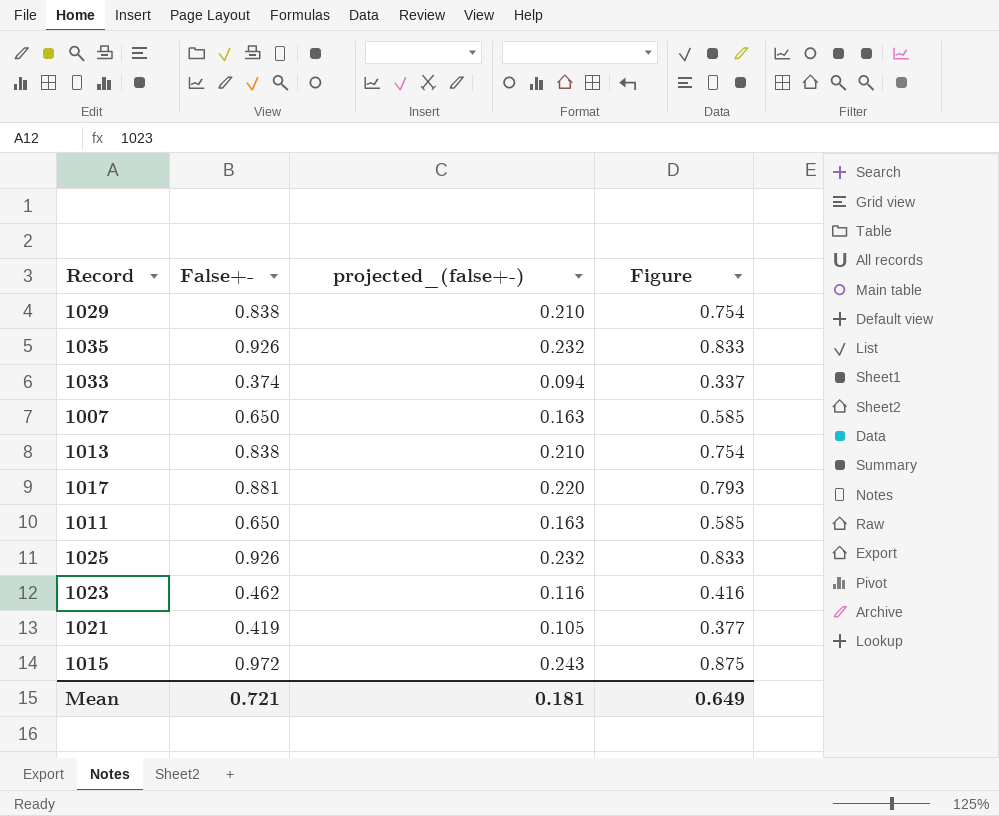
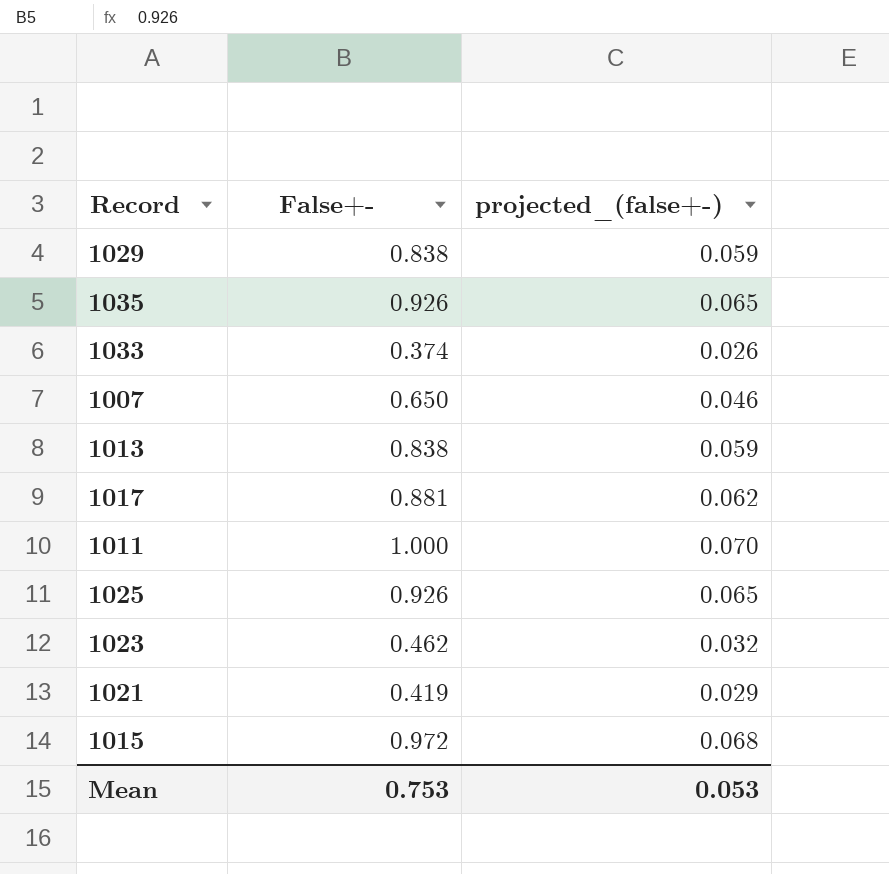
column Figure | formula: [False+-] * 0.9 -> none
column projected_(false+-) | formula: [False+-] * 0.25 -> [False+-] * 0.07
1011 | False+-: 0.650 -> 1.000
Mean | False+-: 0.721 -> 0.753
Mean | projected_(false+-): 0.181 -> 0.053

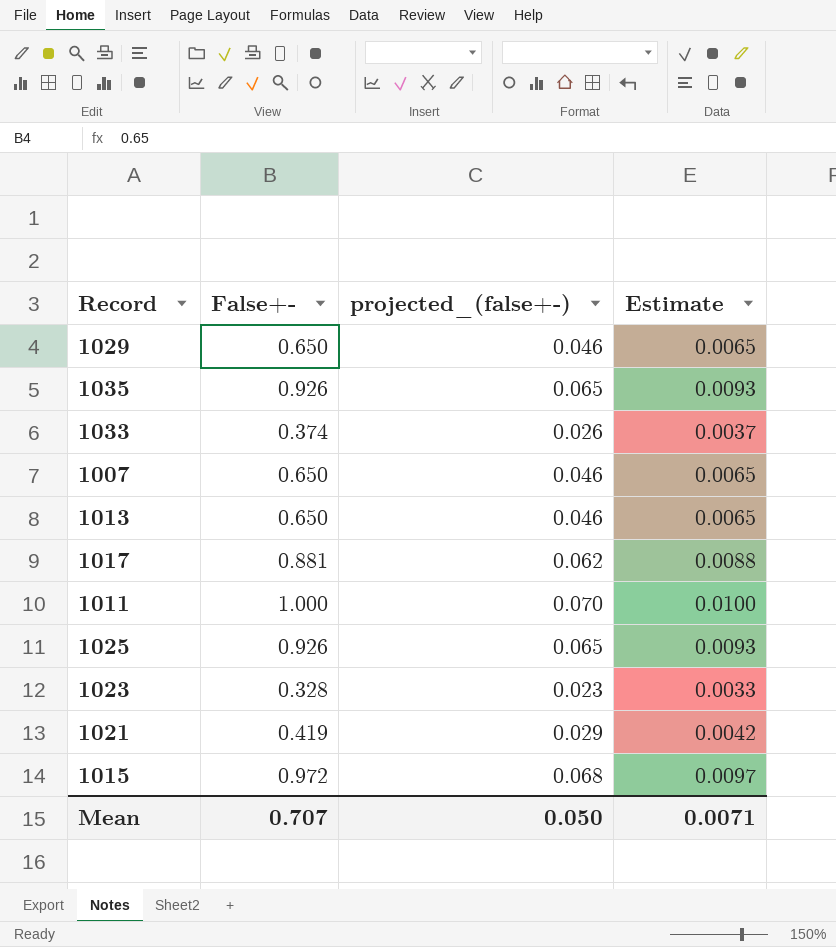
column Estimate | formula: none -> [False+-] * 0.01
1029 | False+-: 0.838 -> 0.650
1029 | projected_(false+-): 0.059 -> 0.046
1013 | False+-: 0.838 -> 0.650
1013 | projected_(false+-): 0.059 -> 0.046
1023 | False+-: 0.462 -> 0.328
1023 | projected_(false+-): 0.032 -> 0.023
Mean | False+-: 0.753 -> 0.707
Mean | projected_(false+-): 0.053 -> 0.050

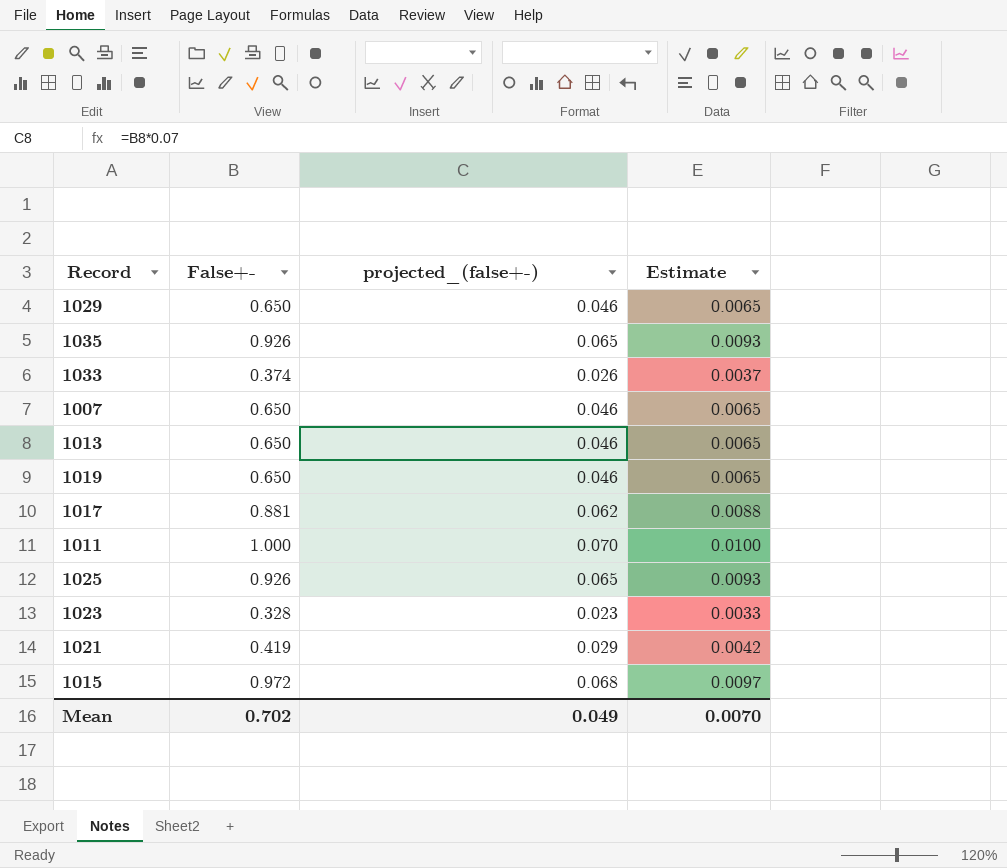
row 1019: none -> 0.650 | 0.046 | 0.0065
Mean | False+-: 0.707 -> 0.702
Mean | projected_(false+-): 0.050 -> 0.049
Mean | Estimate: 0.0071 -> 0.0070

